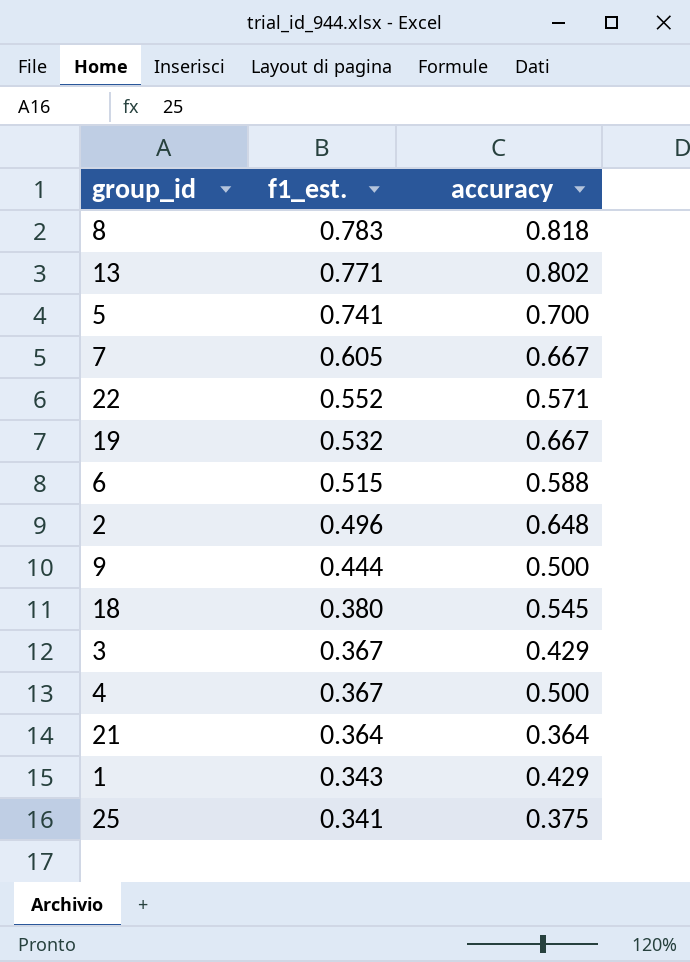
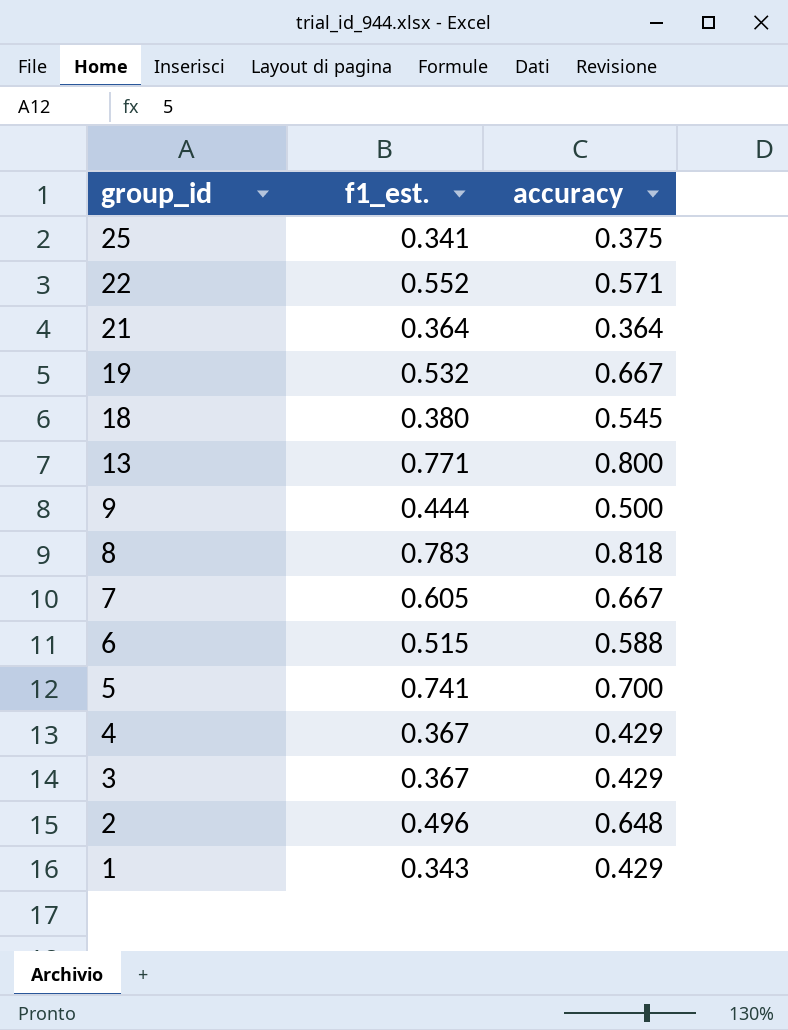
row order: f1_est. descending -> group_id descending
13 | accuracy: 0.802 -> 0.800
4 | accuracy: 0.500 -> 0.429

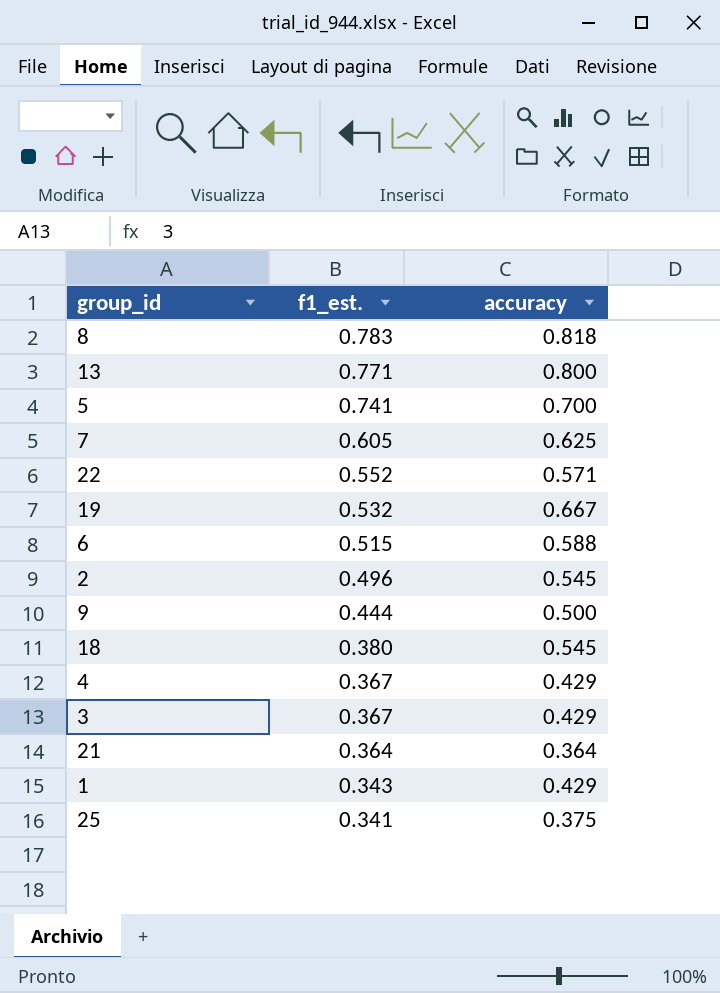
row order: group_id descending -> f1_est. descending
7 | accuracy: 0.667 -> 0.625
2 | accuracy: 0.648 -> 0.545

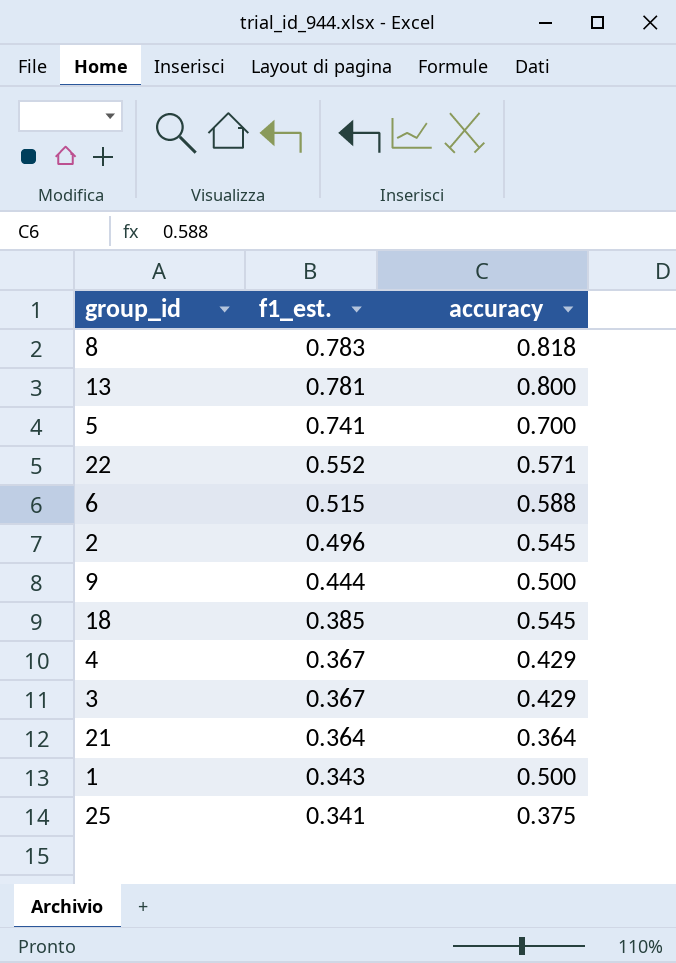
row 7: 0.605 | 0.625 -> none
row 19: 0.532 | 0.667 -> none
13 | f1_est.: 0.771 -> 0.781
18 | f1_est.: 0.380 -> 0.385
1 | accuracy: 0.429 -> 0.500

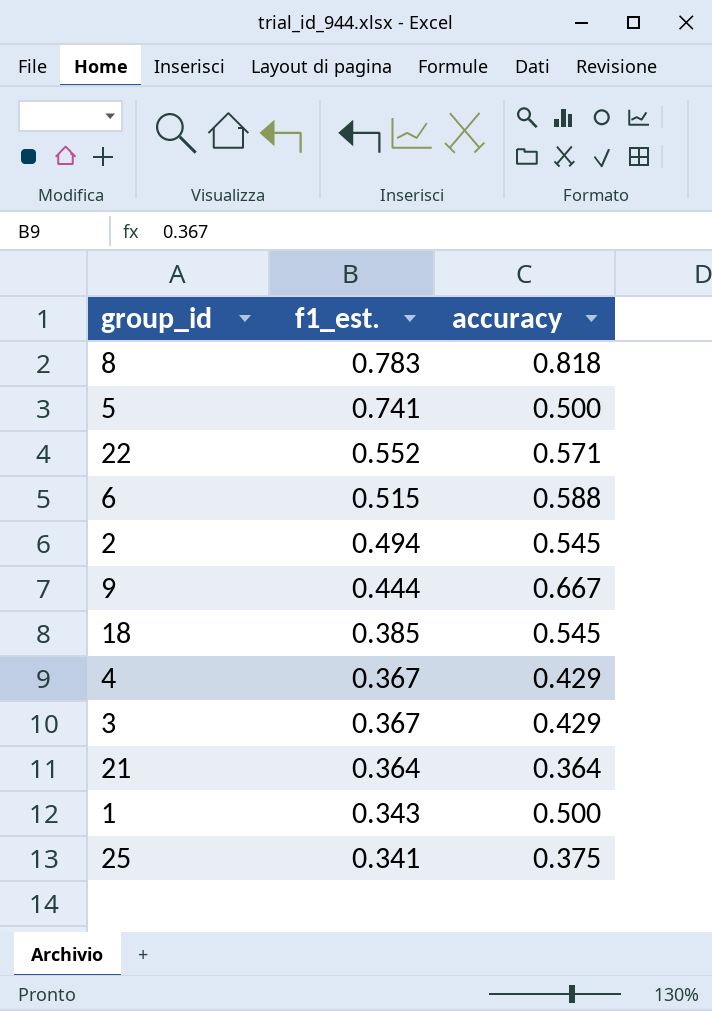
row 13: 0.781 | 0.800 -> none
5 | accuracy: 0.700 -> 0.500
2 | f1_est.: 0.496 -> 0.494
9 | accuracy: 0.500 -> 0.667

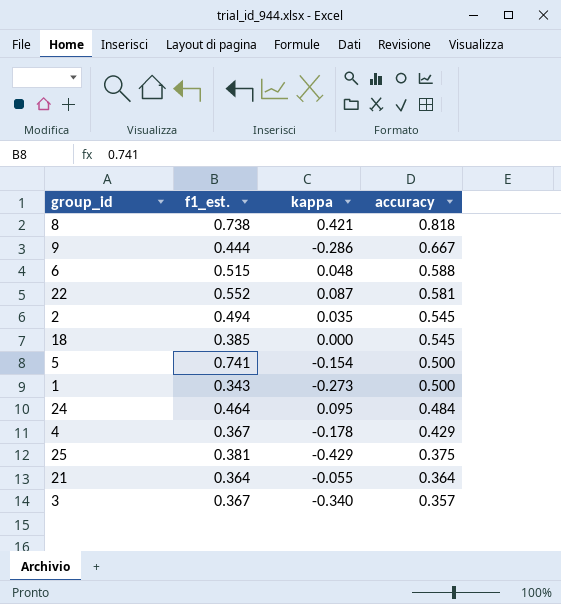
row order: f1_est. descending -> accuracy descending
column kappa | position: none -> 3
8 | f1_est.: 0.783 -> 0.738
22 | accuracy: 0.571 -> 0.581
row 24: none -> 0.464 | 0.095 | 0.484
25 | f1_est.: 0.341 -> 0.381
3 | accuracy: 0.429 -> 0.357

